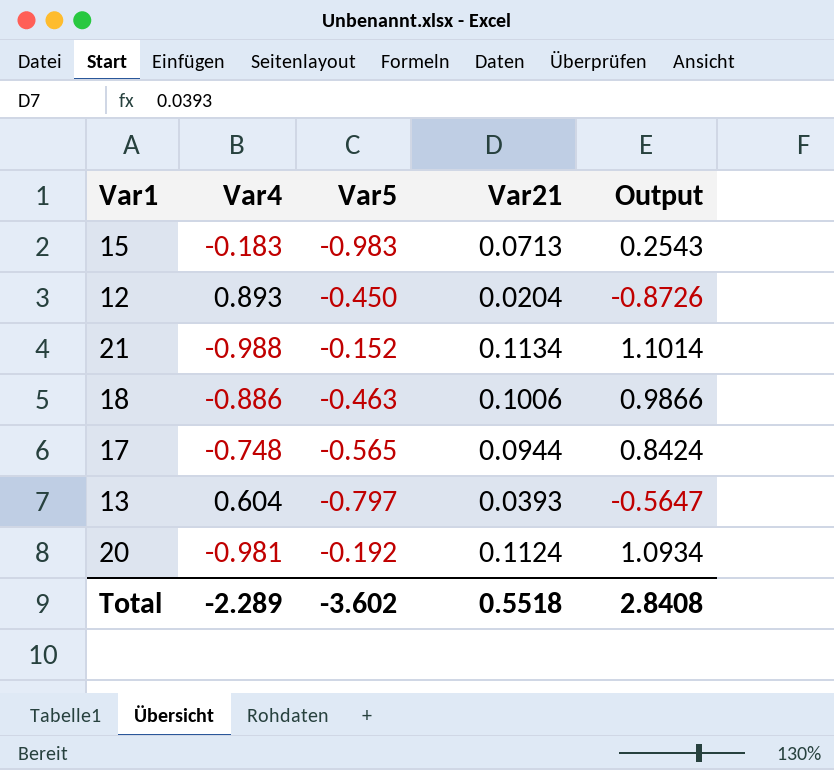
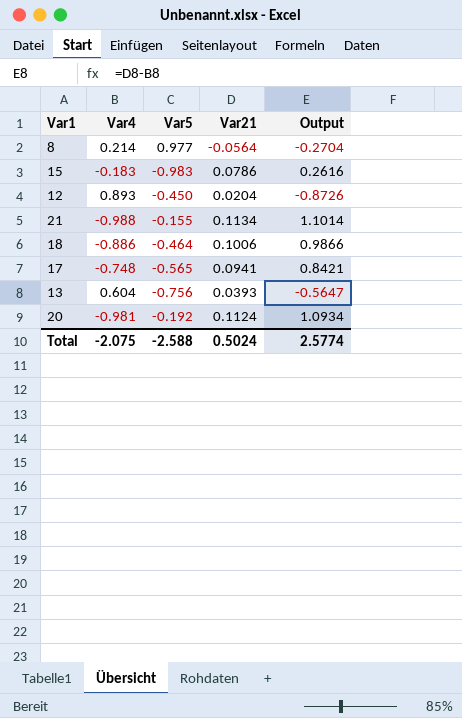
row 8: none -> 0.214 | 0.977 | -0.0564 | -0.2704
15 | Var21: 0.0713 -> 0.0786
15 | Output: 0.2543 -> 0.2616
21 | Var5: -0.152 -> -0.155
18 | Var5: -0.463 -> -0.464
17 | Var21: 0.0944 -> 0.0941
17 | Output: 0.8424 -> 0.8421
13 | Var5: -0.797 -> -0.756
Total | Var4: -2.289 -> -2.075
Total | Var5: -3.602 -> -2.588
Total | Var21: 0.5518 -> 0.5024
Total | Output: 2.8408 -> 2.5774

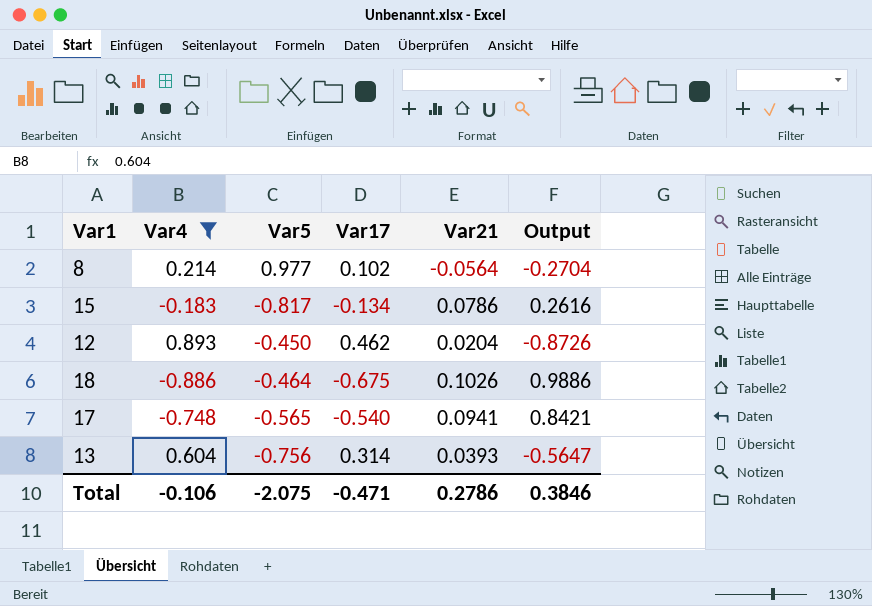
filter: none -> Var4 >= -0.886
column Var17 | position: none -> 4
15 | Var5: -0.983 -> -0.817
18 | Var21: 0.1006 -> 0.1026
18 | Output: 0.9866 -> 0.9886
Total | Var4: -2.075 -> -0.106
Total | Var5: -2.588 -> -2.075
Total | Var21: 0.5024 -> 0.2786
Total | Output: 2.5774 -> 0.3846

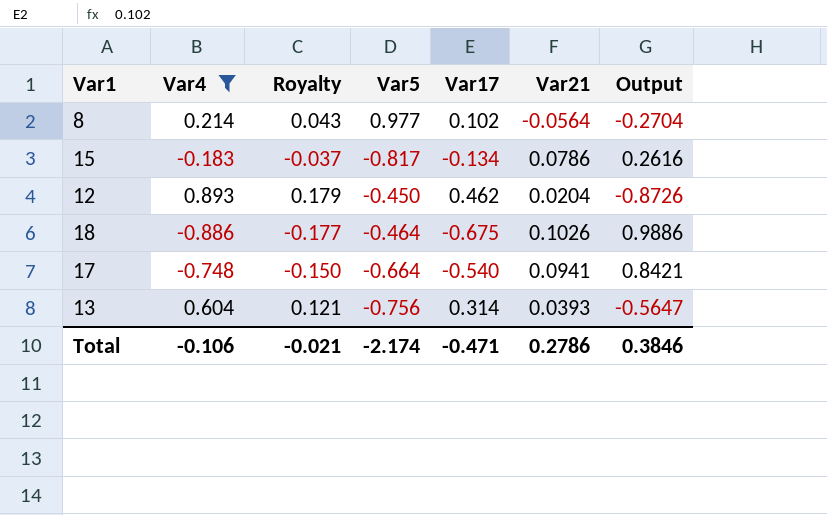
column Royalty | formula: none -> [Var4] * 0.2
17 | Var5: -0.565 -> -0.664
Total | Var5: -2.075 -> -2.174

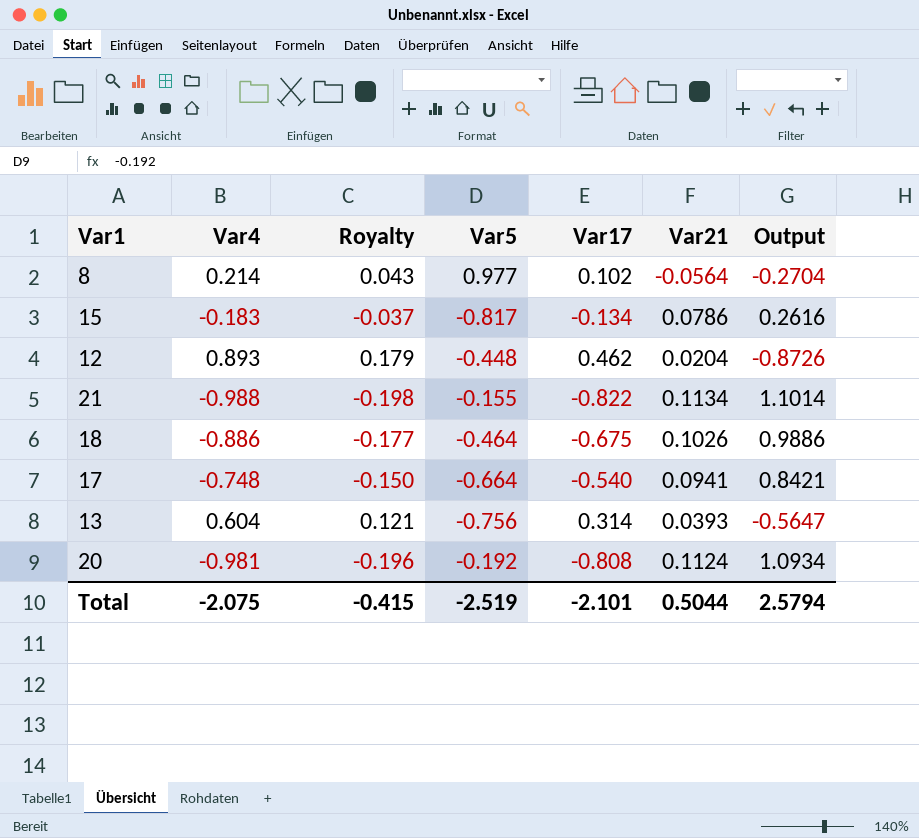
filter: Var4 >= -0.886 -> none
12 | Var5: -0.450 -> -0.448
Total | Var4: -0.106 -> -2.075
Total | Royalty: -0.021 -> -0.415
Total | Var5: -2.174 -> -2.519
Total | Var17: -0.471 -> -2.101
Total | Var21: 0.2786 -> 0.5044
Total | Output: 0.3846 -> 2.5794

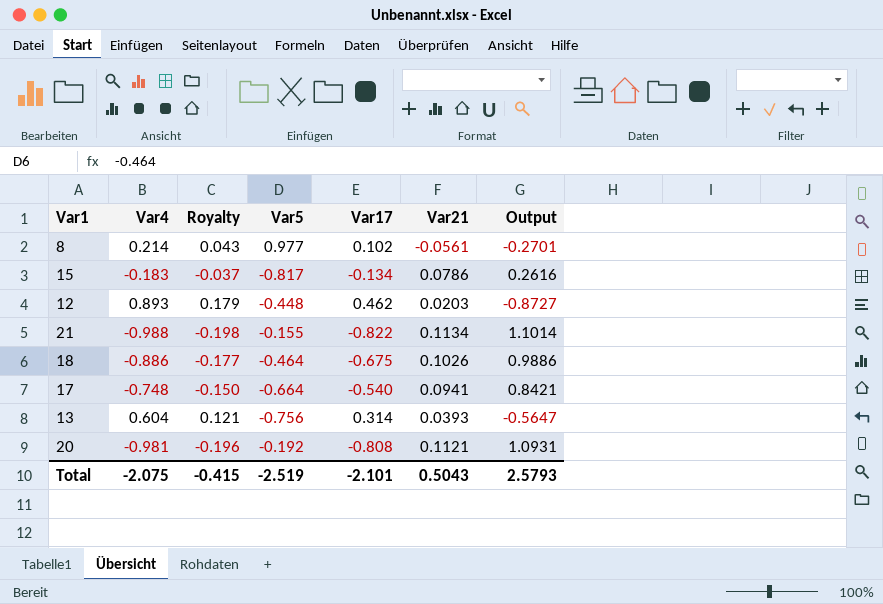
8 | Var21: -0.0564 -> -0.0561
8 | Output: -0.2704 -> -0.2701
12 | Var21: 0.0204 -> 0.0203
12 | Output: -0.8726 -> -0.8727
20 | Var21: 0.1124 -> 0.1121
20 | Output: 1.0934 -> 1.0931
Total | Var21: 0.5044 -> 0.5043
Total | Output: 2.5794 -> 2.5793

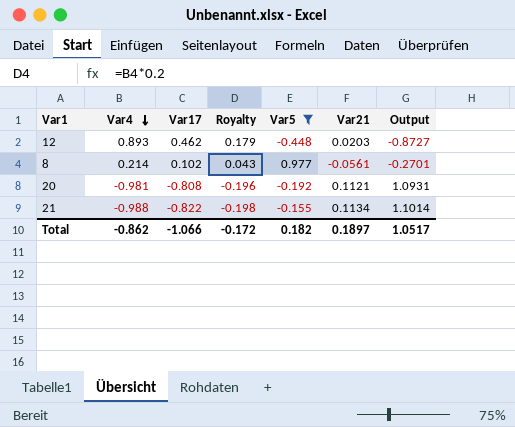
filter: none -> Var5 >= -0.448
row order: none -> Var4 descending
column Var17 | position: 5 -> 3
Total | Var4: -2.075 -> -0.862
Total | Var17: -2.101 -> -1.066
Total | Royalty: -0.415 -> -0.172
Total | Var5: -2.519 -> 0.182
Total | Var21: 0.5043 -> 0.1897
Total | Output: 2.5793 -> 1.0517

